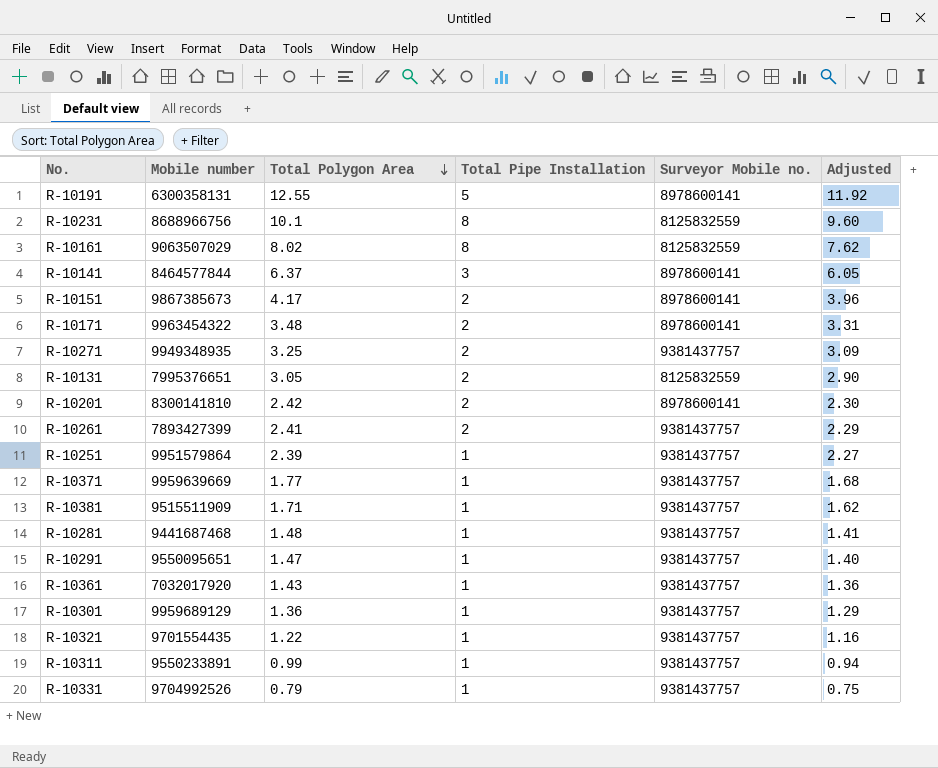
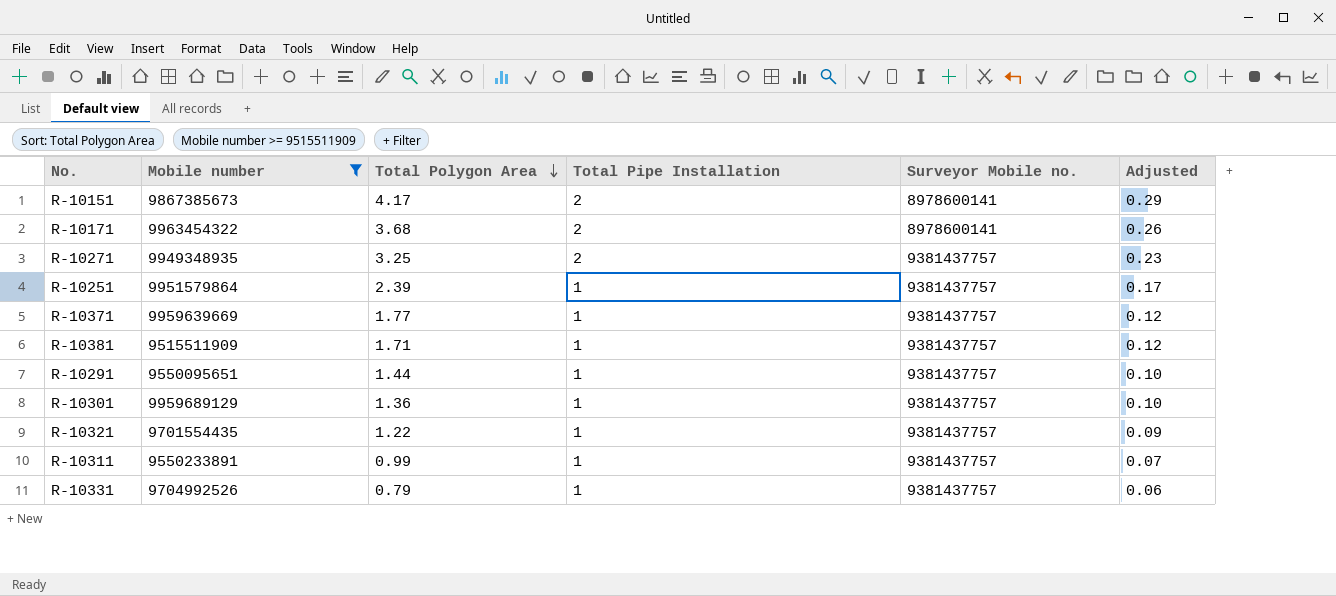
filter: none -> Mobile number >= 9515511909
column Adjusted | formula: [Total Polygon Area] * 0.95 -> [Total Polygon Area] * 0.07
R-10171 | Total Polygon Area: 3.48 -> 3.68
R-10291 | Total Polygon Area: 1.47 -> 1.44

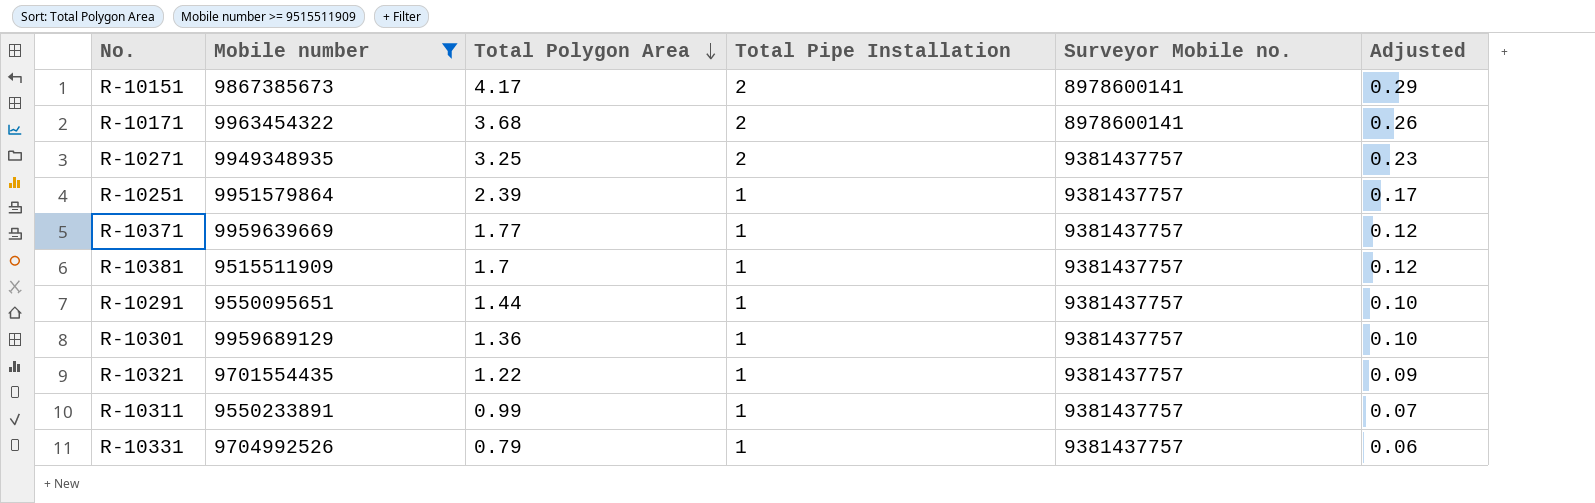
R-10381 | Total Polygon Area: 1.71 -> 1.7

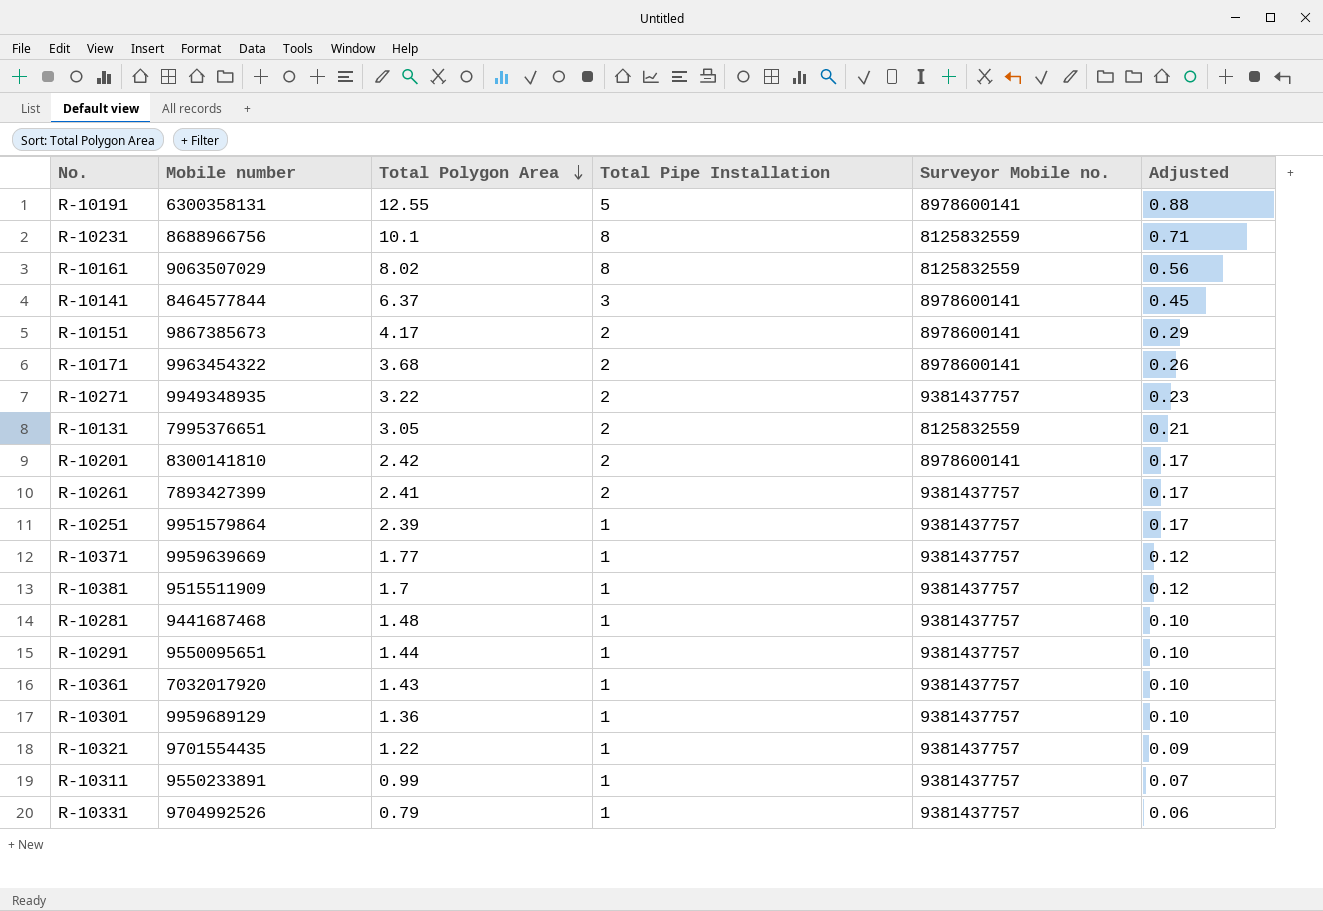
filter: Mobile number >= 9515511909 -> none
R-10271 | Total Polygon Area: 3.25 -> 3.22

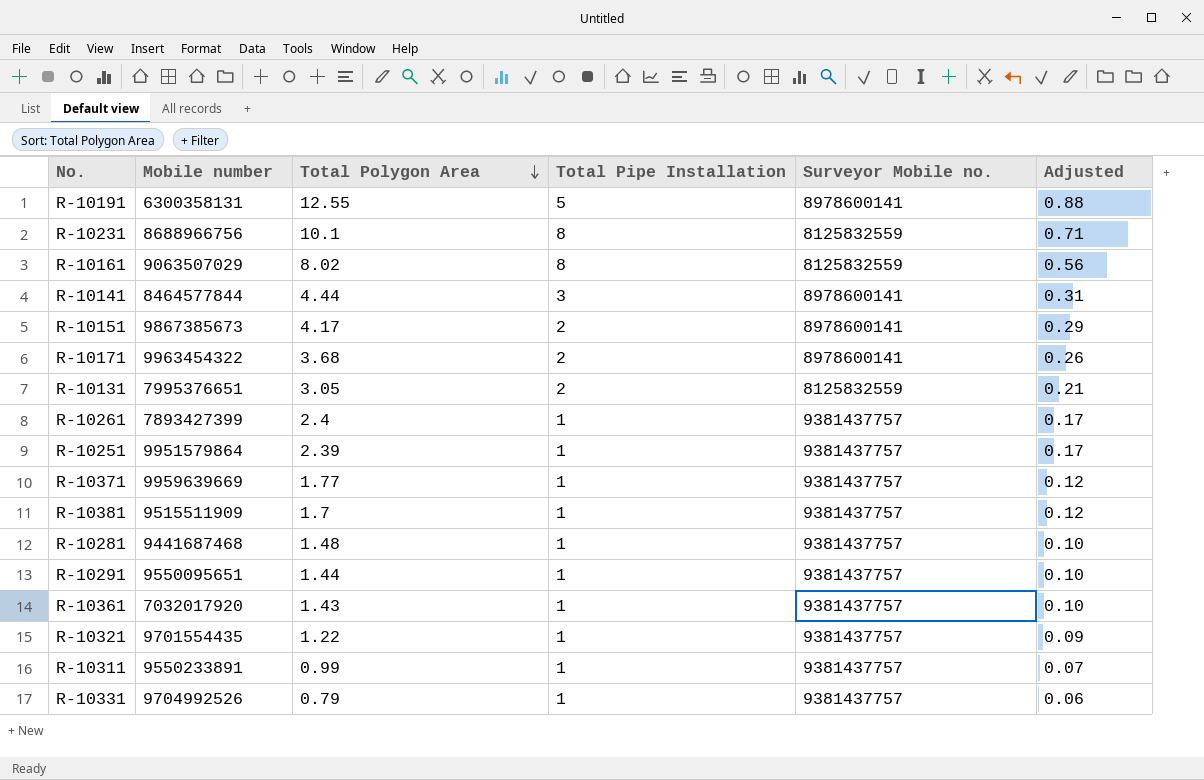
row R-10271: 9949348935 | 3.22 | 2 | 9381437757 | 0.23 -> none
row R-10201: 8300141810 | 2.42 | 2 | 8978600141 | 0.17 -> none
row R-10301: 9959689129 | 1.36 | 1 | 9381437757 | 0.10 -> none
R-10141 | Total Polygon Area: 6.37 -> 4.44
R-10141 | Adjusted: 0.45 -> 0.31
R-10261 | Total Polygon Area: 2.41 -> 2.4
R-10261 | Total Pipe Installation: 2 -> 1

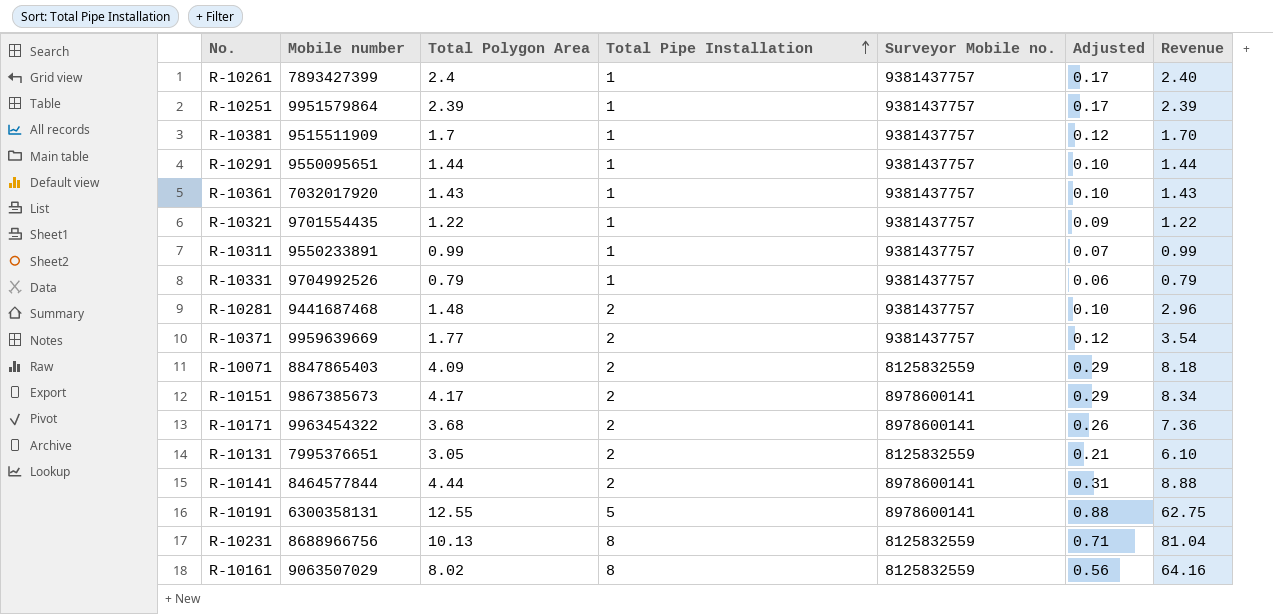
row order: Total Polygon Area descending -> Total Pipe Installation ascending
column Revenue | formula: none -> [Total Polygon Area] * [Total Pipe Installation]
R-10281 | Total Pipe Installation: 1 -> 2
R-10371 | Total Pipe Installation: 1 -> 2
row R-10071: none -> 8847865403 | 4.09 | 2 | 8125832559 | 0.29 | 8.18
R-10141 | Total Pipe Installation: 3 -> 2
R-10231 | Total Polygon Area: 10.1 -> 10.13

